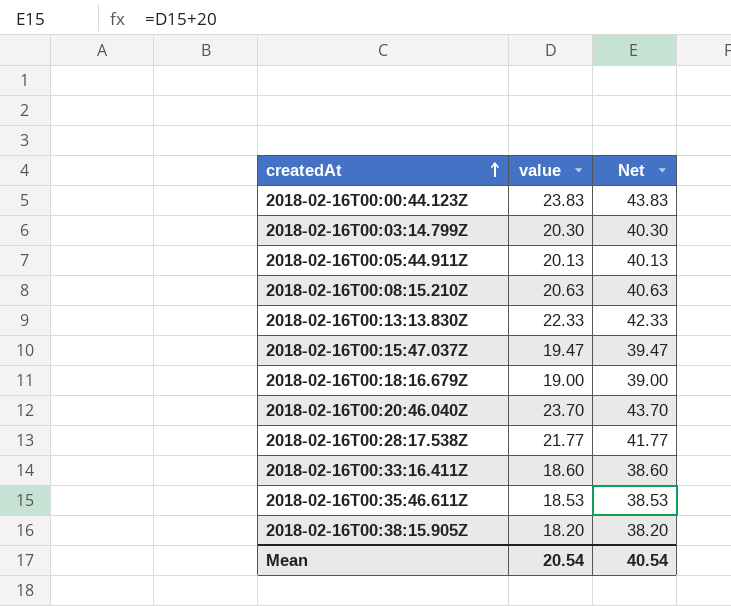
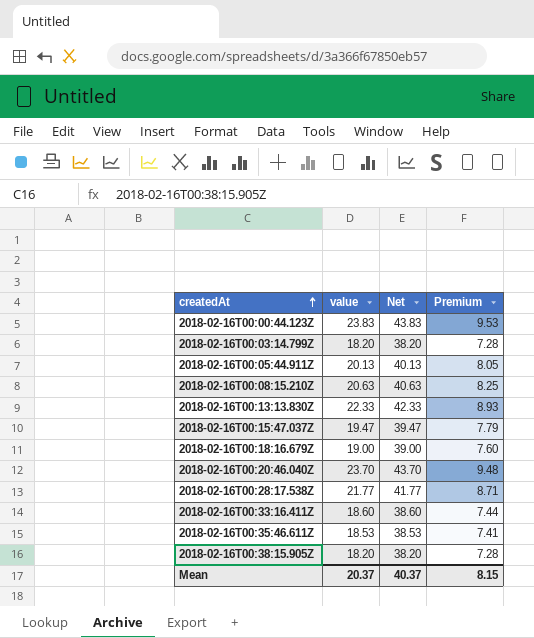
column Premium | formula: none -> [value] * 0.4
2018-02-16T00:03:14.799Z | value: 20.30 -> 18.20
2018-02-16T00:03:14.799Z | Net: 40.30 -> 38.20
Mean | value: 20.54 -> 20.37
Mean | Net: 40.54 -> 40.37

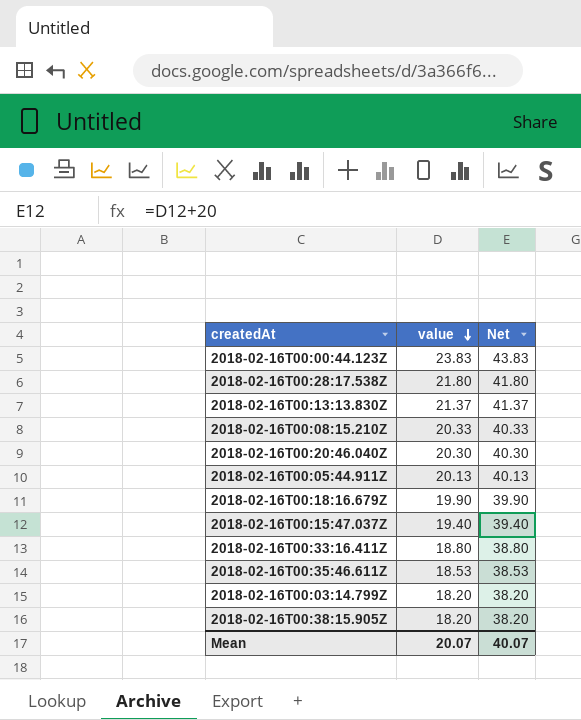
row order: createdAt ascending -> value descending
column Premium | formula: [value] * 0.4 -> none
2018-02-16T00:28:17.538Z | value: 21.77 -> 21.80
2018-02-16T00:28:17.538Z | Net: 41.77 -> 41.80
2018-02-16T00:13:13.830Z | value: 22.33 -> 21.37
2018-02-16T00:13:13.830Z | Net: 42.33 -> 41.37
2018-02-16T00:08:15.210Z | value: 20.63 -> 20.33
2018-02-16T00:08:15.210Z | Net: 40.63 -> 40.33
2018-02-16T00:20:46.040Z | value: 23.70 -> 20.30
2018-02-16T00:20:46.040Z | Net: 43.70 -> 40.30
2018-02-16T00:18:16.679Z | value: 19.00 -> 19.90
2018-02-16T00:18:16.679Z | Net: 39.00 -> 39.90
2018-02-16T00:15:47.037Z | value: 19.47 -> 19.40
2018-02-16T00:15:47.037Z | Net: 39.47 -> 39.40
2018-02-16T00:33:16.411Z | value: 18.60 -> 18.80
2018-02-16T00:33:16.411Z | Net: 38.60 -> 38.80
Mean | value: 20.37 -> 20.07
Mean | Net: 40.37 -> 40.07

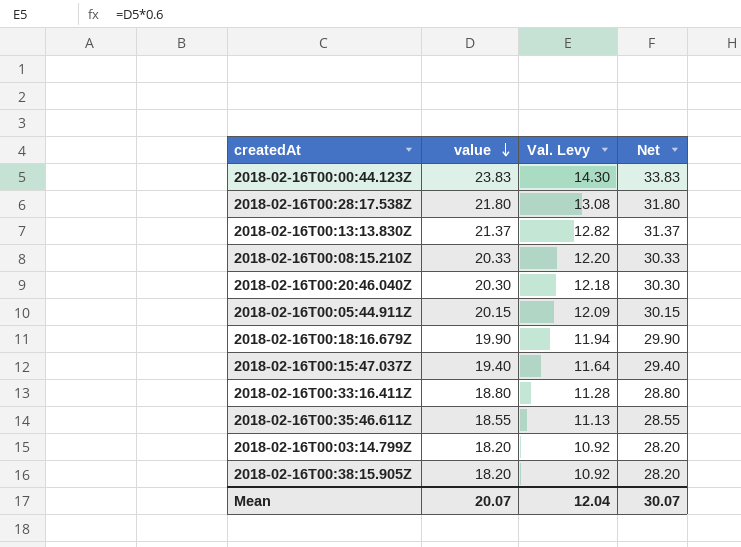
column Val. Levy | formula: none -> [value] * 0.6
column Net | formula: [value] + 20 -> [value] + 10
2018-02-16T00:05:44.911Z | value: 20.13 -> 20.15
2018-02-16T00:35:46.611Z | value: 18.53 -> 18.55
Mean | Net: 40.07 -> 30.07

